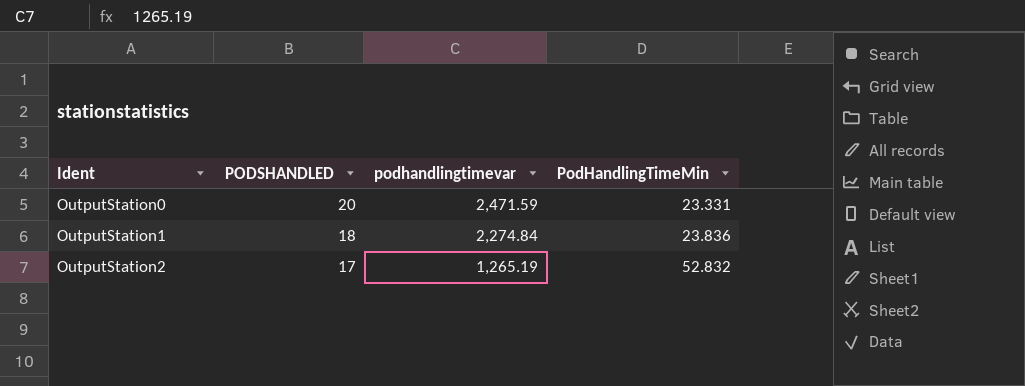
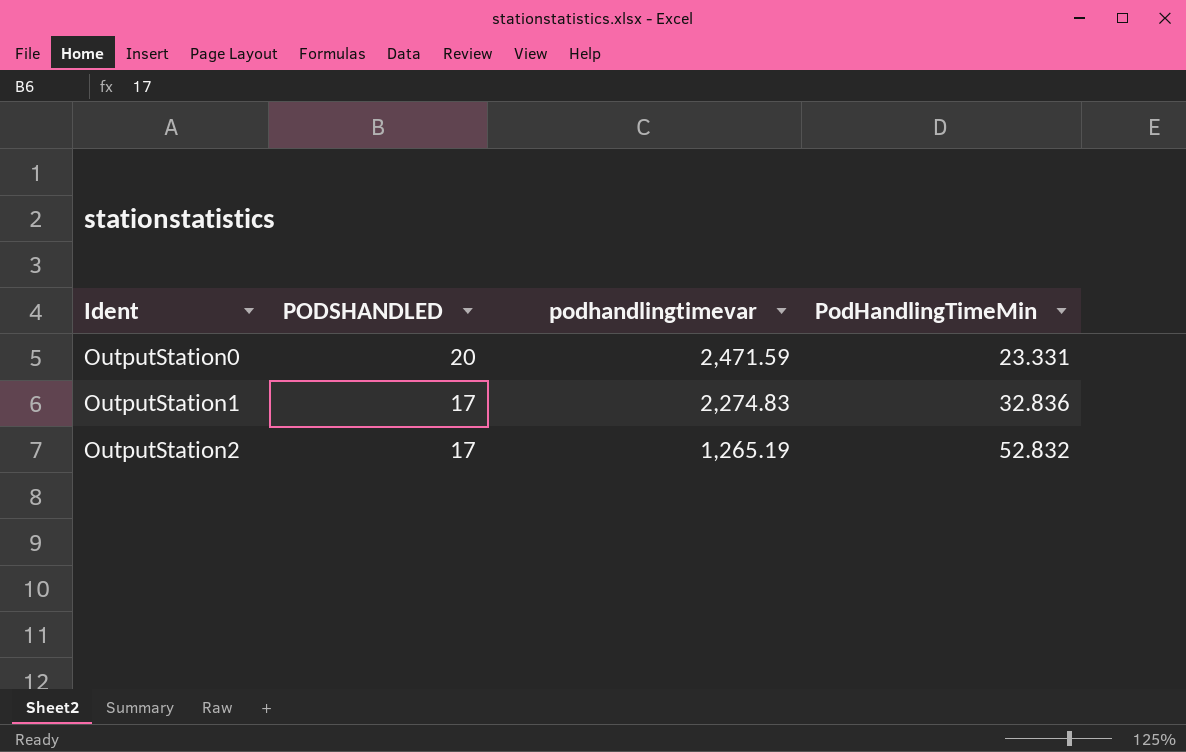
OutputStation1 | PODSHANDLED: 18 -> 17
OutputStation1 | podhandlingtimevar: 2,274.84 -> 2,274.83
OutputStation1 | PodHandlingTimeMin: 23.836 -> 32.836

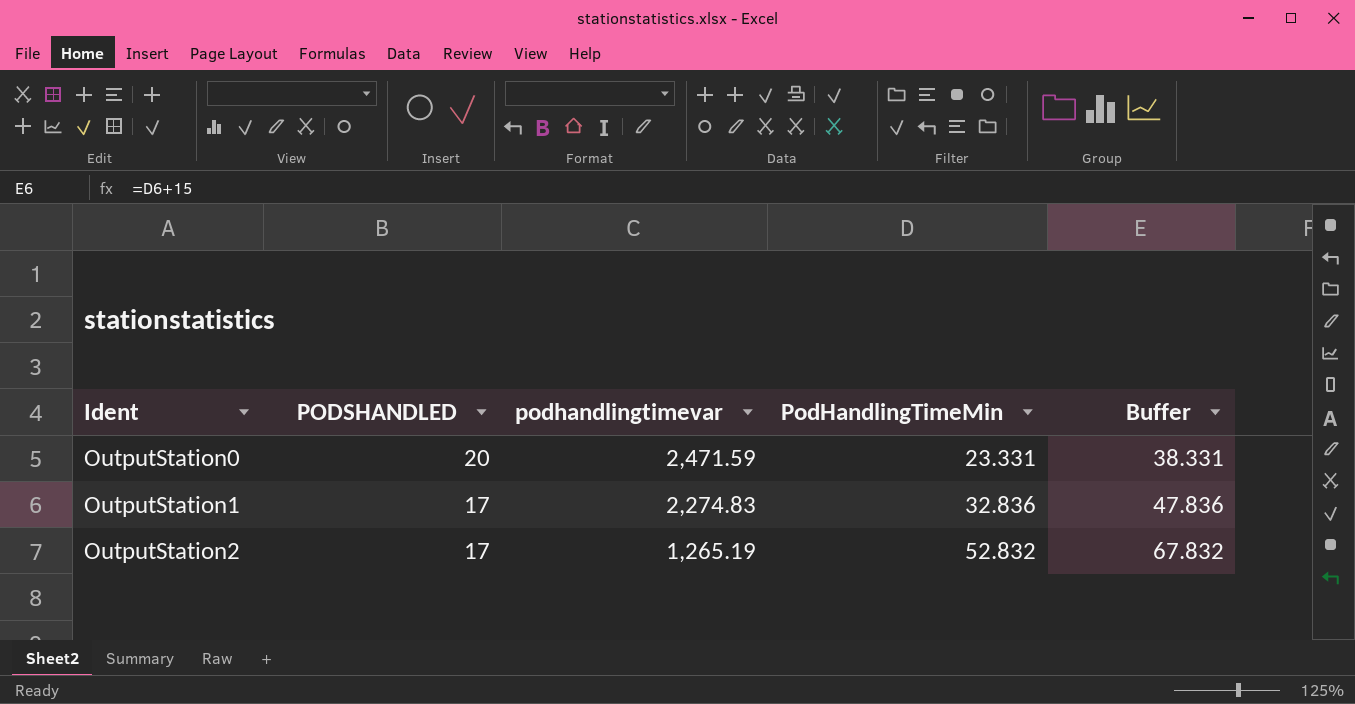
column Buffer | formula: none -> [PodHandlingTimeMin] + 15

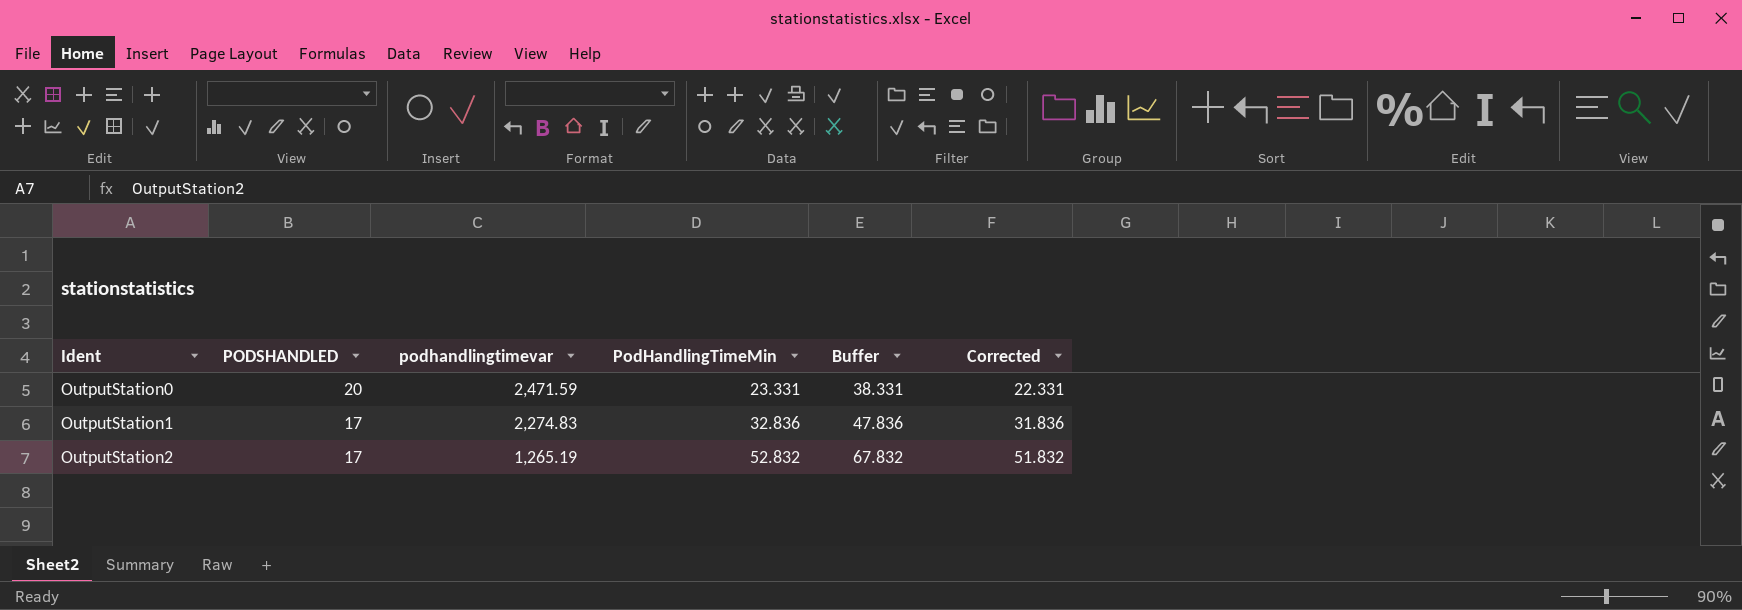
column Corrected | formula: none -> [PodHandlingTimeMin] - 1

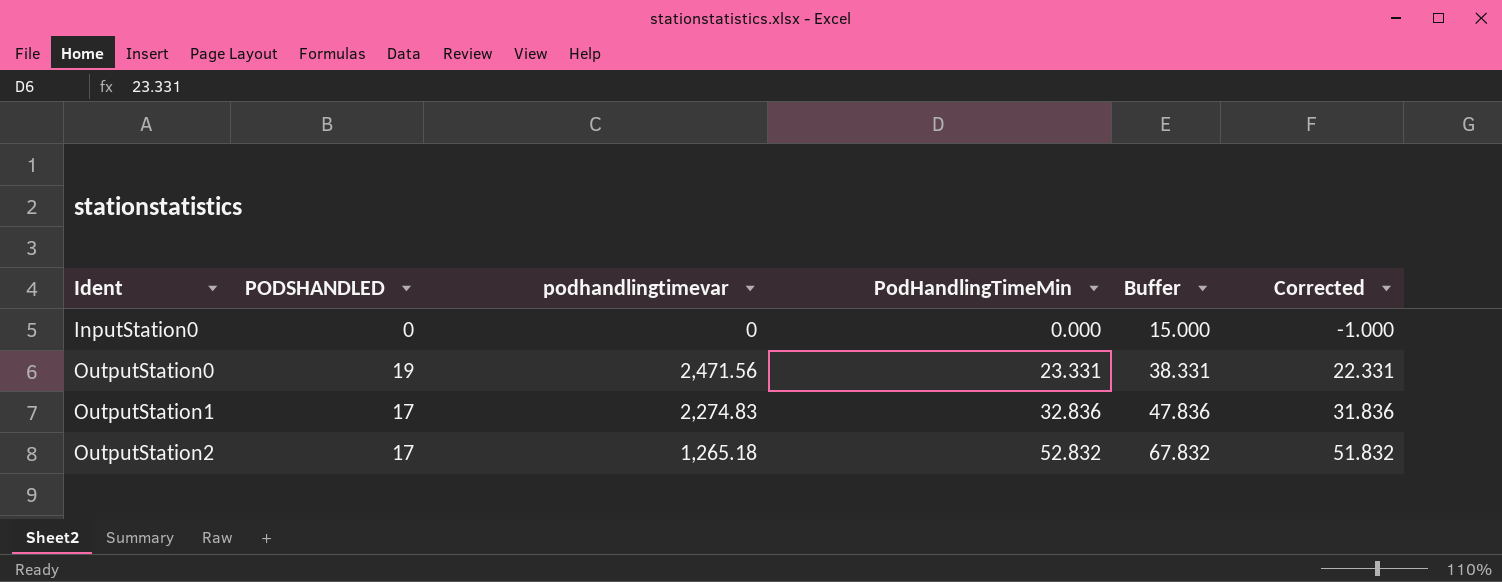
row InputStation0: none -> 0 | 0 | 0.000 | 15.000 | -1.000
OutputStation0 | PODSHANDLED: 20 -> 19
OutputStation0 | podhandlingtimevar: 2,471.59 -> 2,471.56
OutputStation2 | podhandlingtimevar: 1,265.19 -> 1,265.18

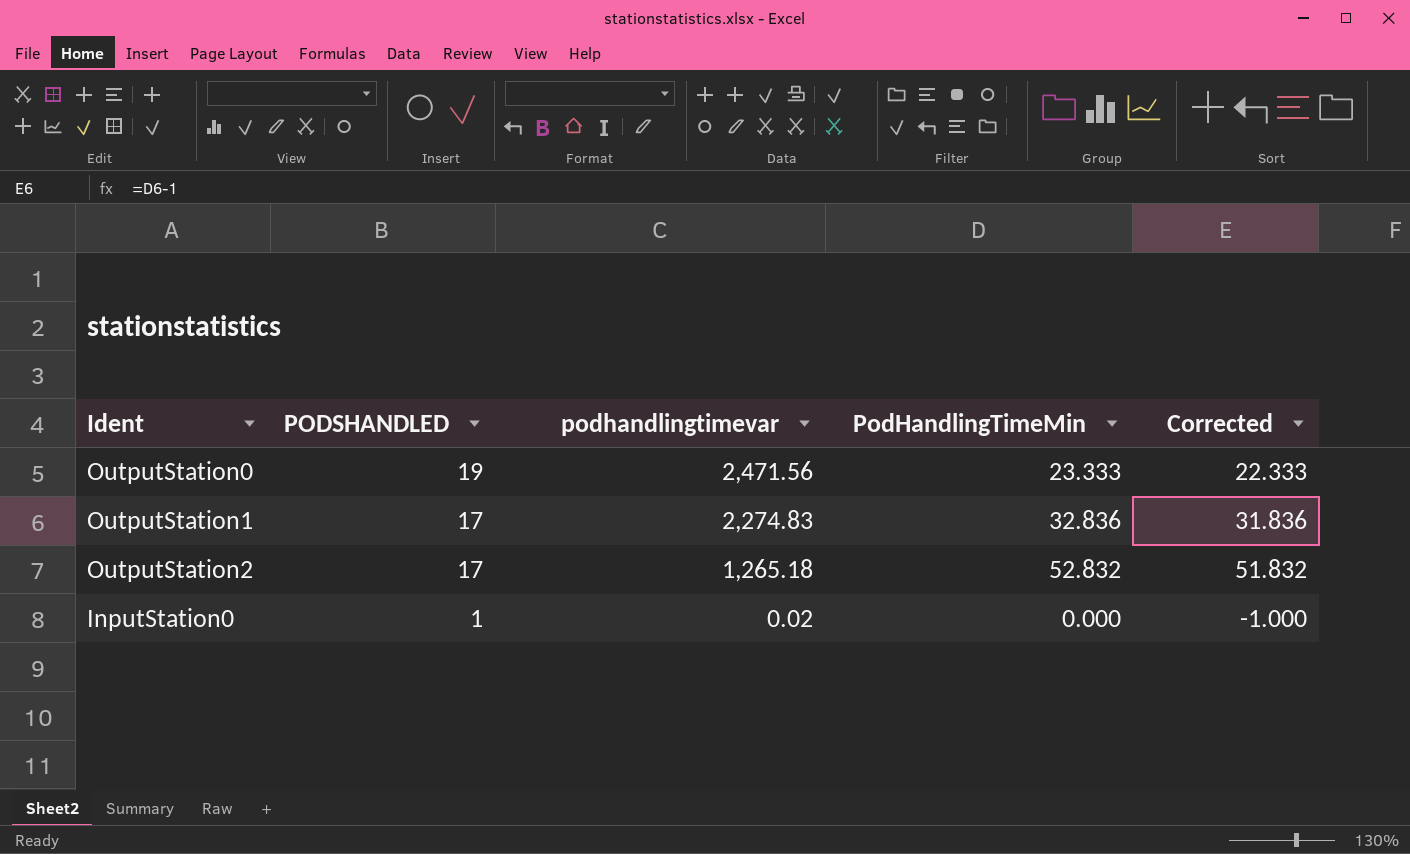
row order: Ident ascending -> PODSHANDLED descending
column Buffer | formula: [PodHandlingTimeMin] + 15 -> none
OutputStation0 | PodHandlingTimeMin: 23.331 -> 23.333
OutputStation0 | Corrected: 22.331 -> 22.333
InputStation0 | PODSHANDLED: 0 -> 1
InputStation0 | podhandlingtimevar: 0 -> 0.02

